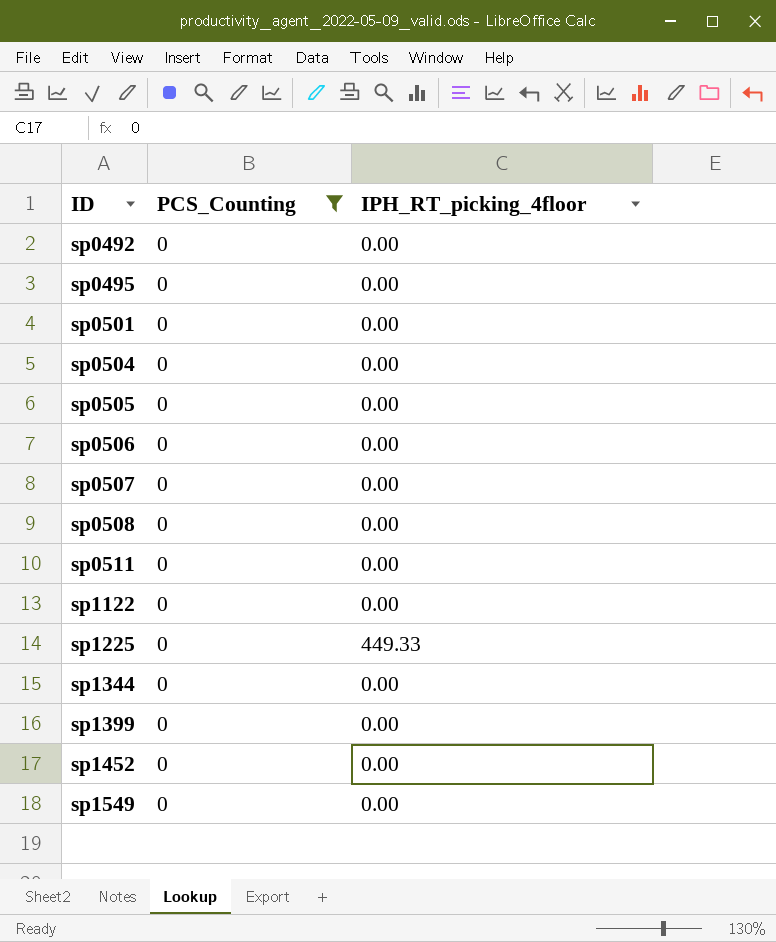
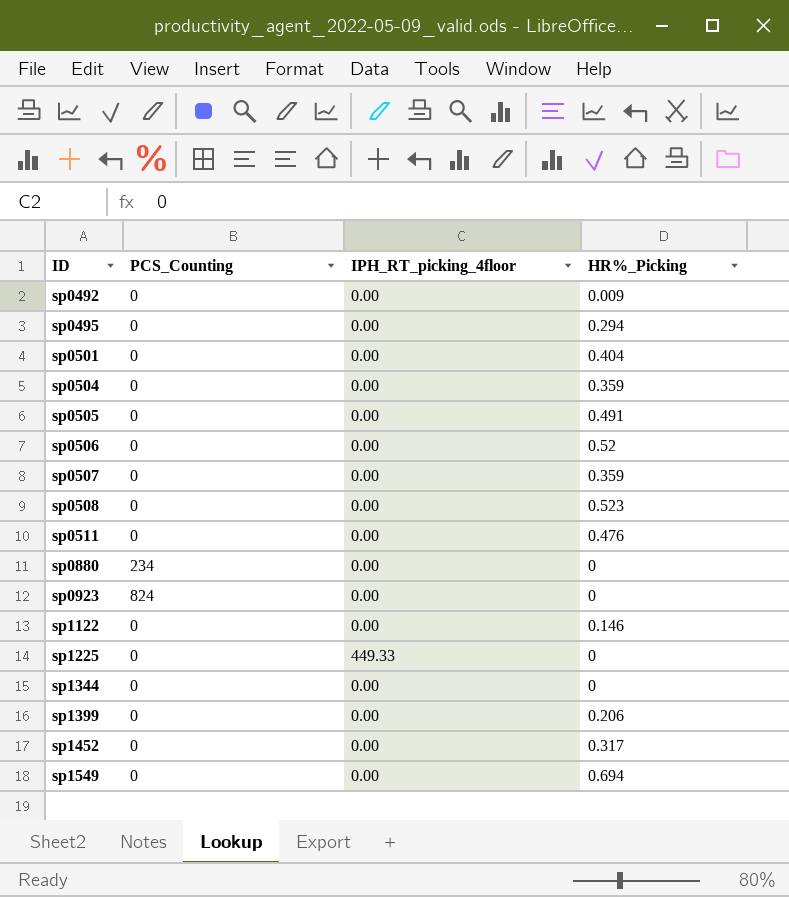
filter: PCS_Counting = 0 -> none
column HR%_Picking | position: none -> 4

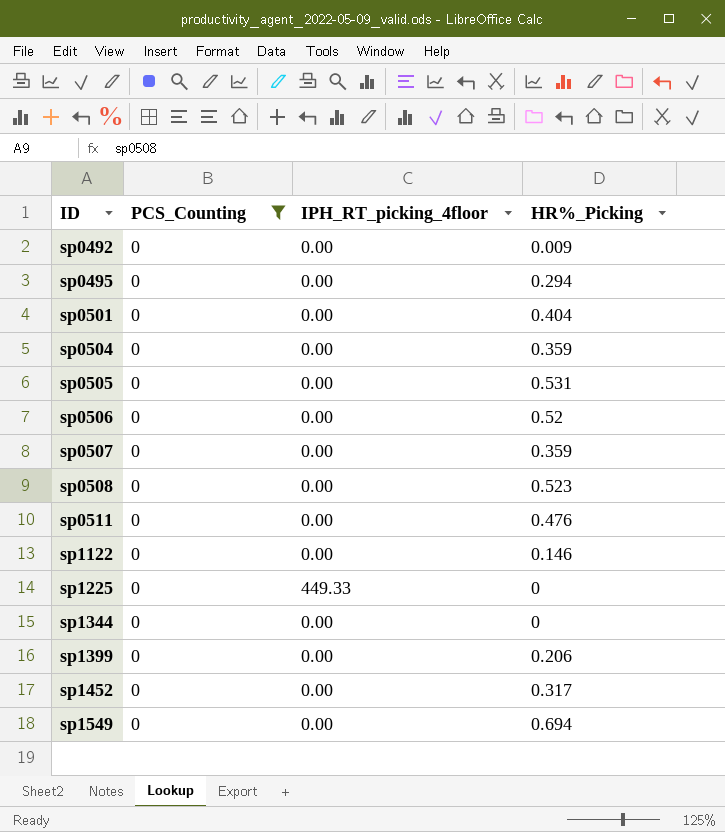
filter: none -> PCS_Counting = 0
sp0505 | HR%_Picking: 0.491 -> 0.531

